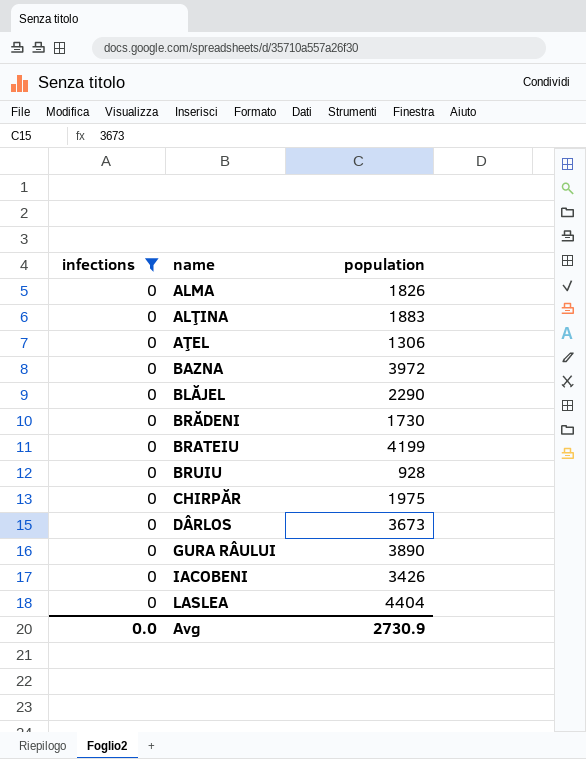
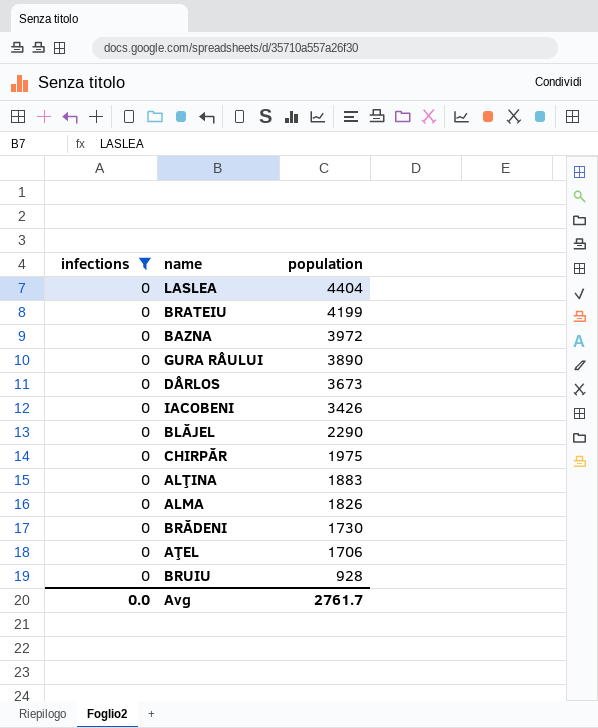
row order: name ascending -> population descending
AŢEL | population: 1306 -> 1706
Avg | population: 2730.9 -> 2761.7

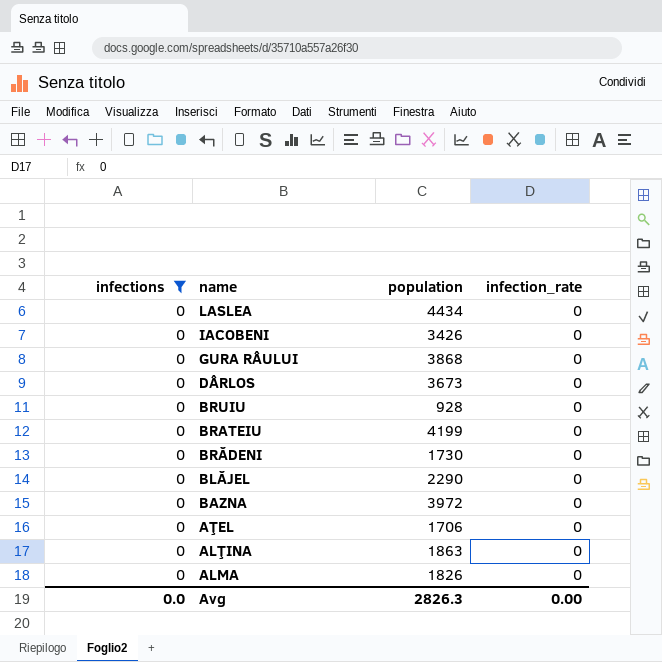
row order: population descending -> name descending
column infection_rate | position: none -> 4
row CHIRPĂR: 0 | 1975 -> none
LASLEA | population: 4404 -> 4434
GURA RÂULUI | population: 3890 -> 3868
ALŢINA | population: 1883 -> 1863
Avg | population: 2761.7 -> 2826.3

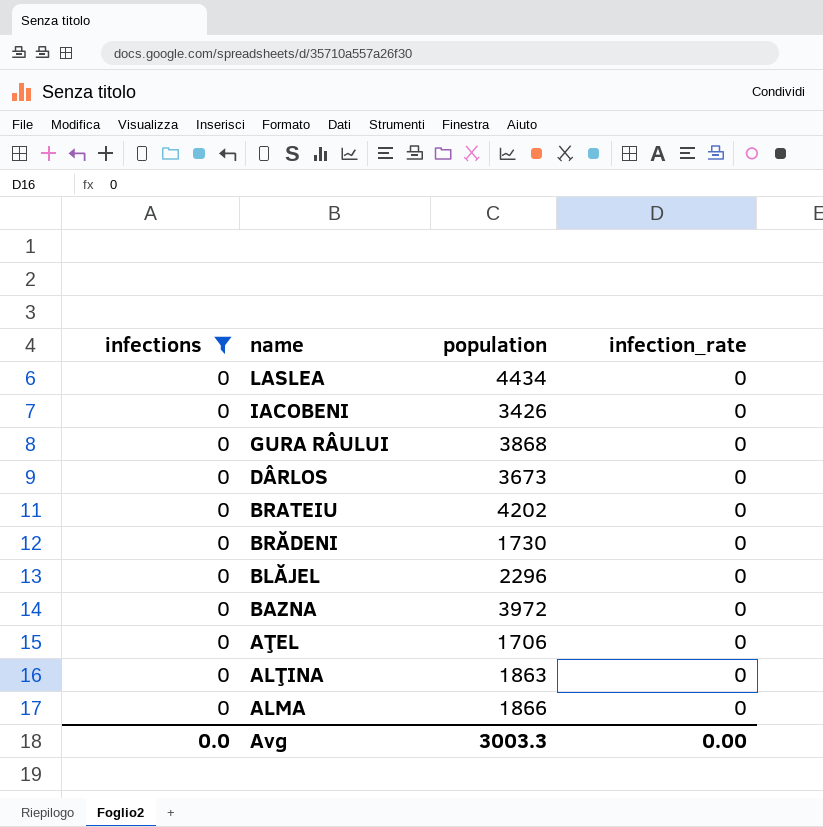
row BRUIU: 0 | 928 | 0 -> none
BRATEIU | population: 4199 -> 4202
BLĂJEL | population: 2290 -> 2296
ALMA | population: 1826 -> 1866
Avg | population: 2826.3 -> 3003.3

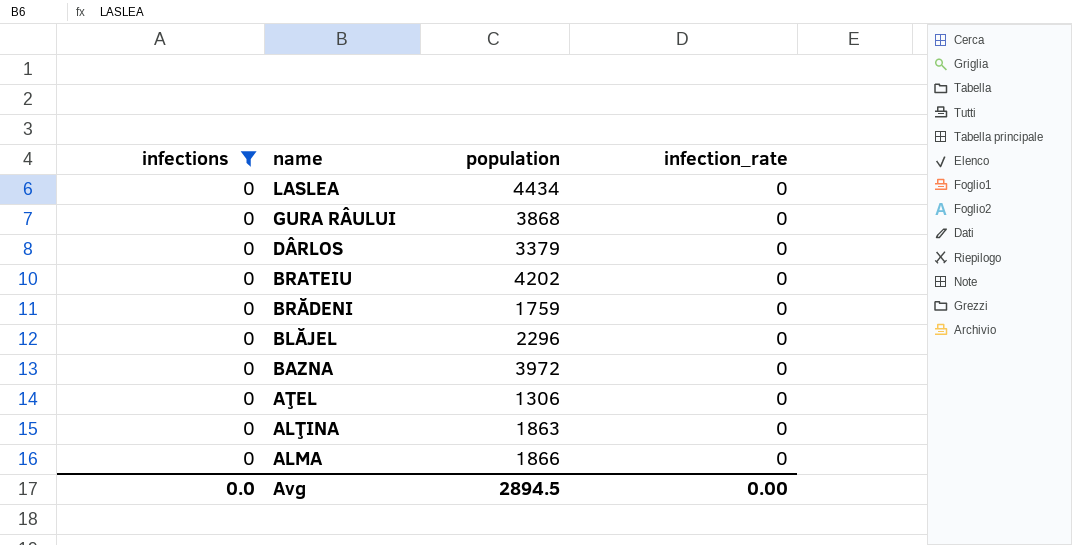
row IACOBENI: 0 | 3426 | 0 -> none
DÂRLOS | population: 3673 -> 3379
BRĂDENI | population: 1730 -> 1759
AŢEL | population: 1706 -> 1306
Avg | population: 3003.3 -> 2894.5

